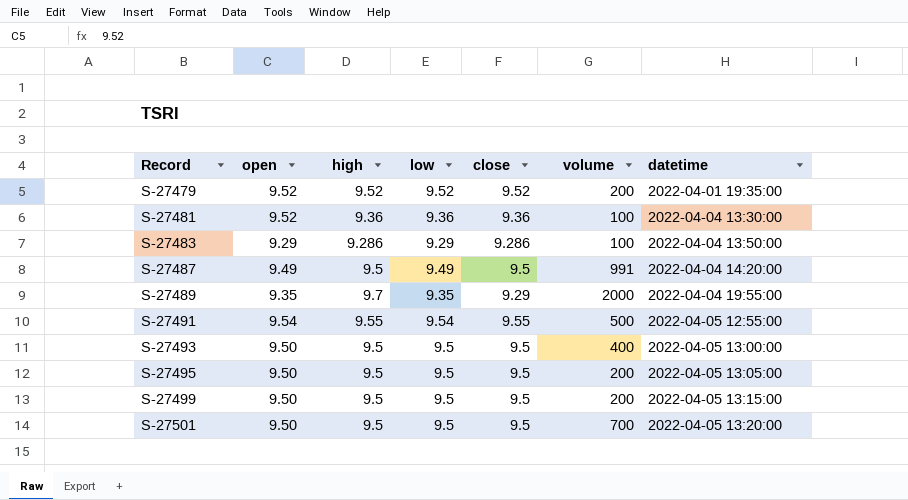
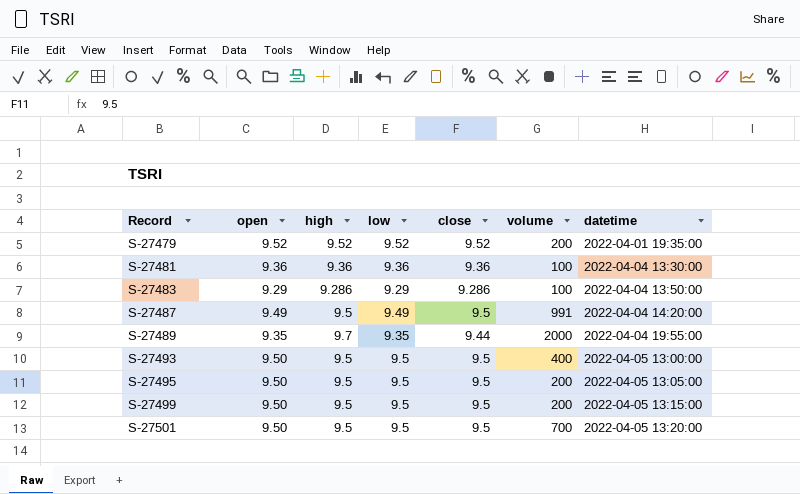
row S-27491: 9.54 | 9.55 | 9.54 | 9.55 | 500 | 2022-04-05 12:55:00 -> none
S-27481 | open: 9.52 -> 9.36
S-27489 | close: 9.29 -> 9.44

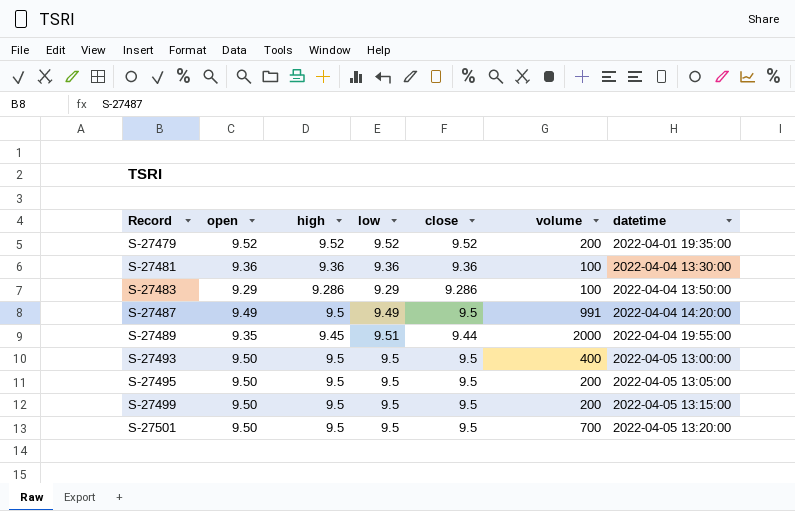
S-27489 | high: 9.7 -> 9.45
S-27489 | low: 9.35 -> 9.51

